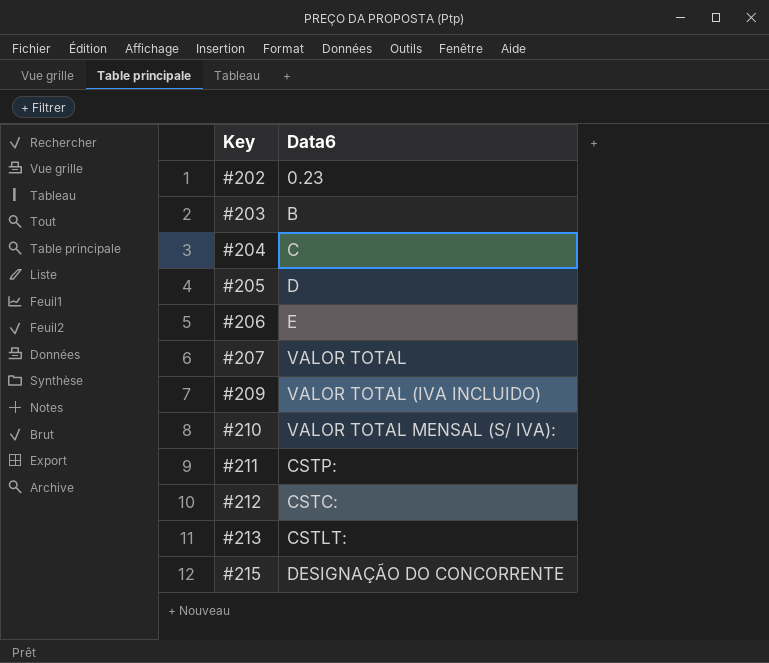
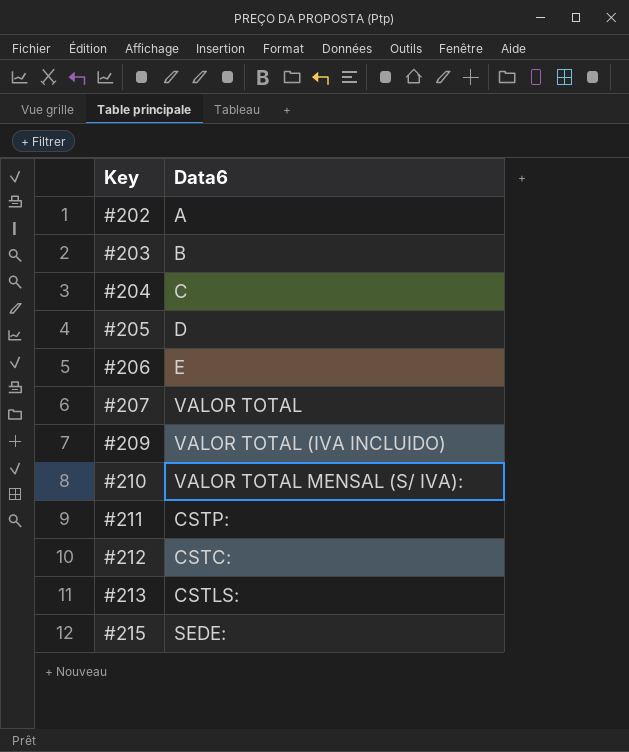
#202 | Data6: 0.23 -> A
#213 | Data6: CSTLT: -> CSTLS:
#215 | Data6: DESIGNAÇÃO DO CONCORRENTE -> SEDE:

